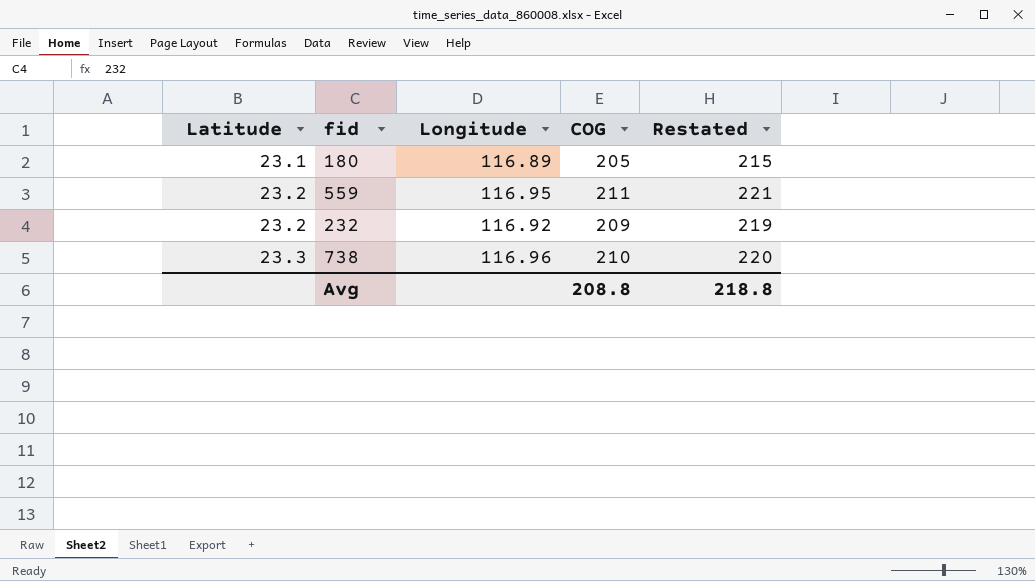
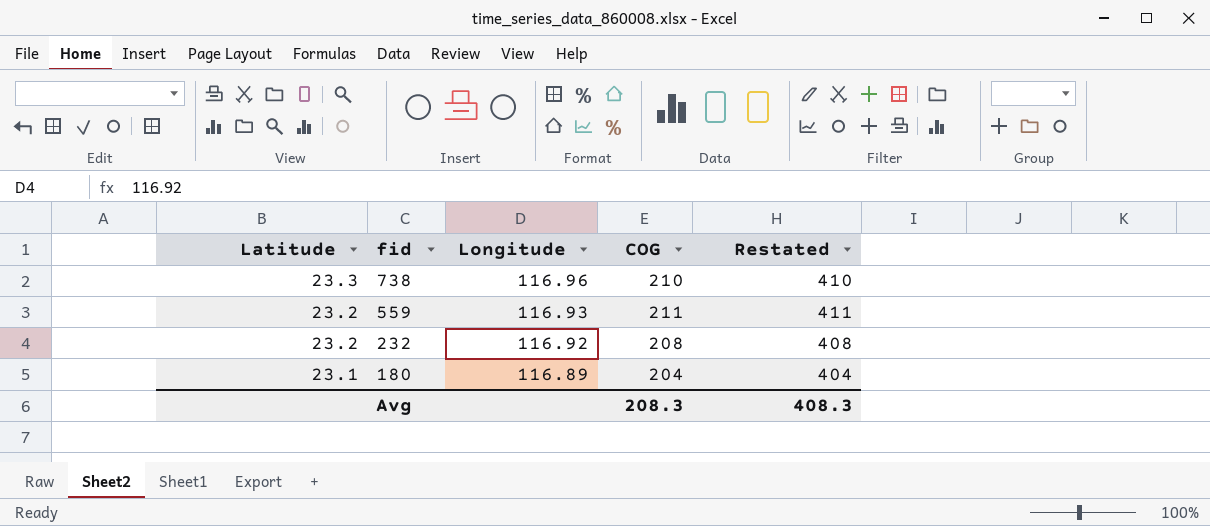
row order: Latitude ascending -> Latitude descending
column Restated | formula: [COG] + 10 -> [COG] + 200
559 | Longitude: 116.95 -> 116.93
232 | COG: 209 -> 208
180 | COG: 205 -> 204
Avg | COG: 208.8 -> 208.3
Avg | Restated: 218.8 -> 408.3

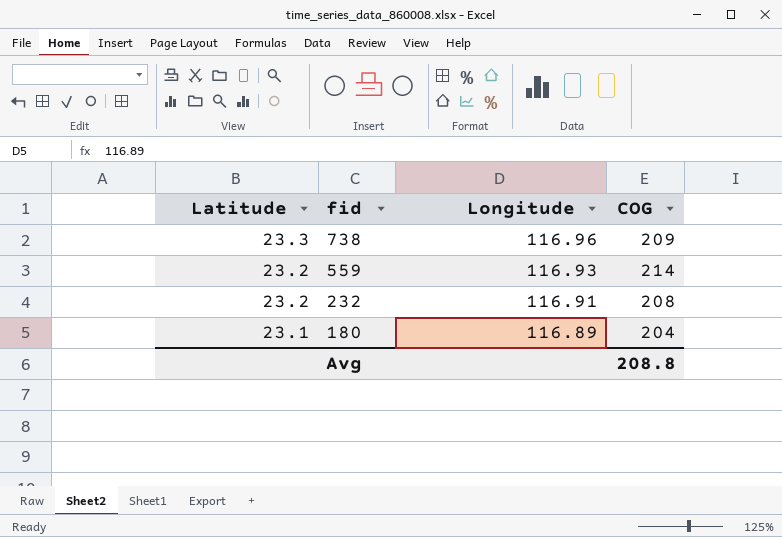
column Restated | formula: [COG] + 200 -> none
738 | COG: 210 -> 209
559 | COG: 211 -> 214
232 | Longitude: 116.92 -> 116.91
Avg | COG: 208.3 -> 208.8

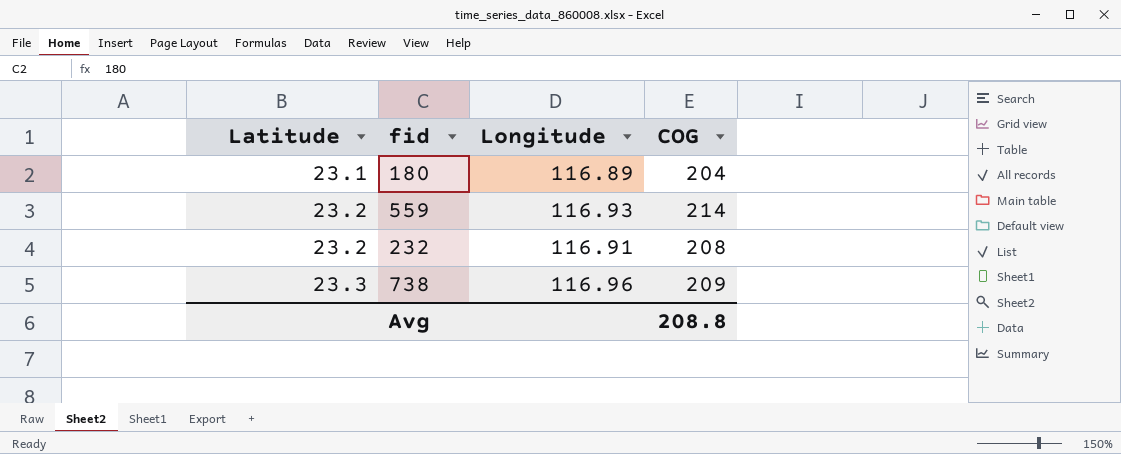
row order: Latitude descending -> Latitude ascending

